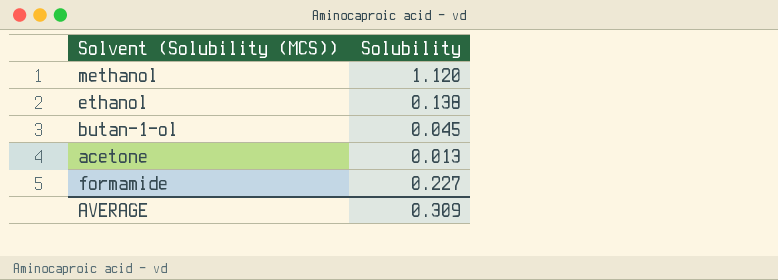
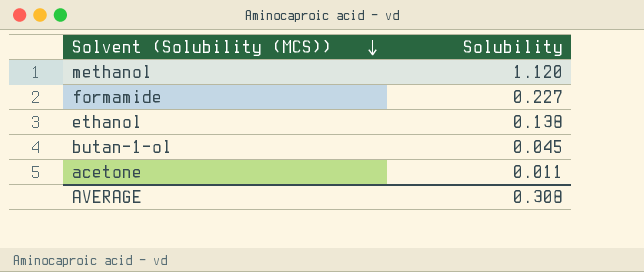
row order: none -> Solvent (Solubility (MCS)) descending
acetone | Solubility: 0.013 -> 0.011
AVERAGE | Solubility: 0.309 -> 0.308

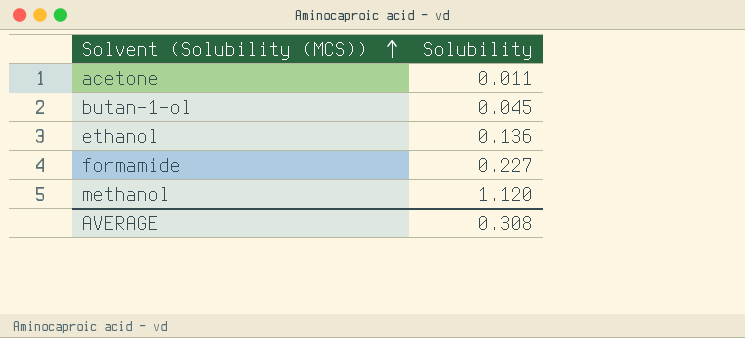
row order: Solvent (Solubility (MCS)) descending -> Solvent (Solubility (MCS)) ascending
ethanol | Solubility: 0.138 -> 0.136

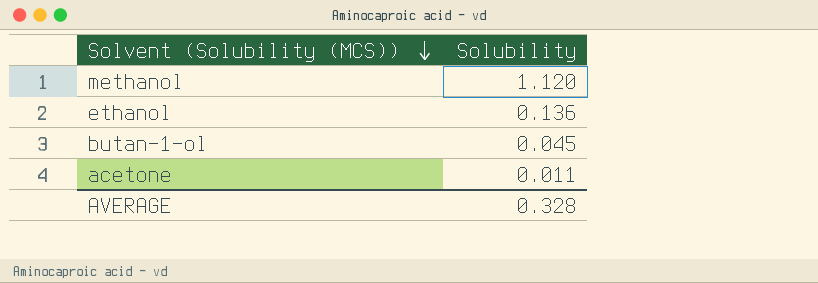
row order: Solvent (Solubility (MCS)) ascending -> Solvent (Solubility (MCS)) descending
row formamide: 0.227 -> none
AVERAGE | Solubility: 0.308 -> 0.328

